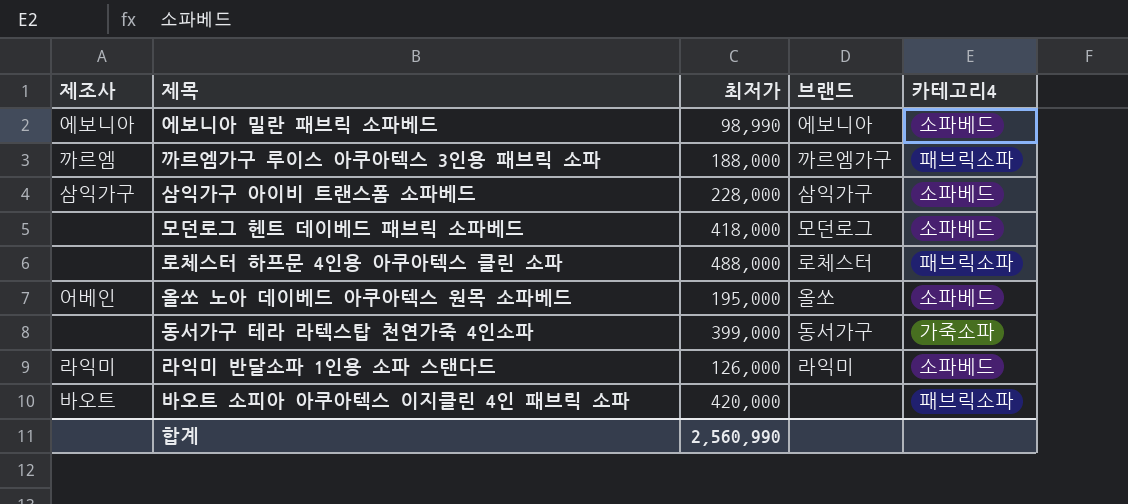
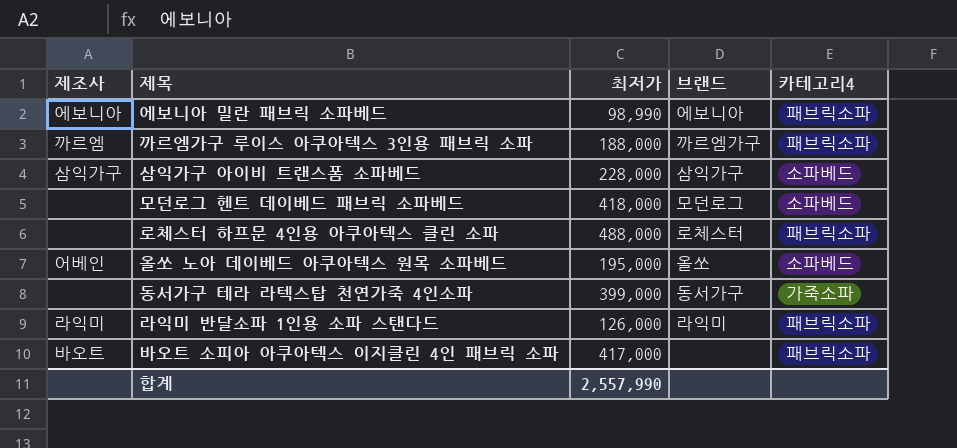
에보니아 밀란 패브릭 소파베드 | 카테고리4: 소파베드 -> 패브릭소파
라익미 반달소파 1인용 소파 스탠다드 | 카테고리4: 소파베드 -> 패브릭소파
바오트 소피아 아쿠아텍스 이지클린 4인 패브릭 소파 | 최저가: 420,000 -> 417,000
합계 | 최저가: 2,560,990 -> 2,557,990

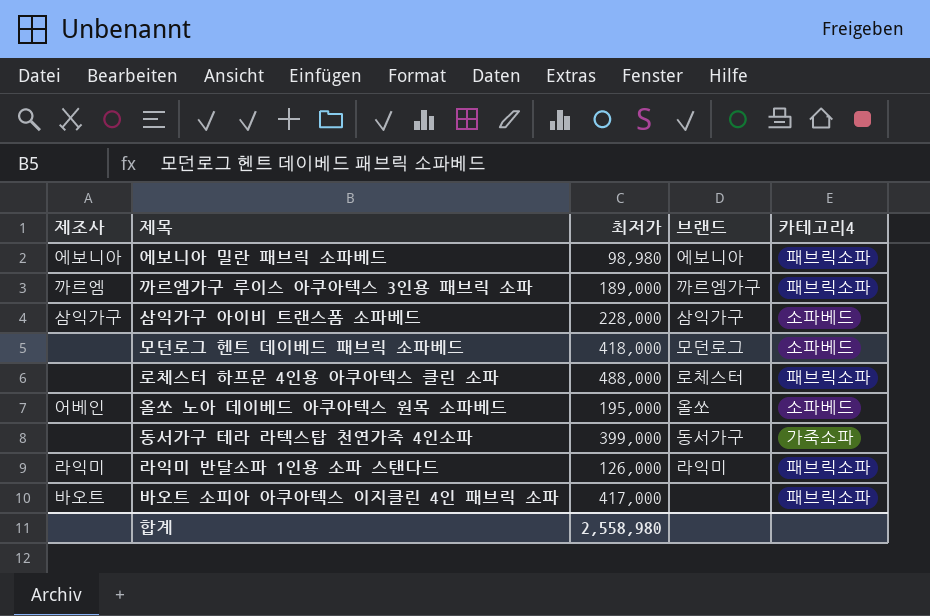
에보니아 밀란 패브릭 소파베드 | 최저가: 98,990 -> 98,980
까르엠가구 루이스 아쿠아텍스 3인용 패브릭 소파 | 최저가: 188,000 -> 189,000
합계 | 최저가: 2,557,990 -> 2,558,980

